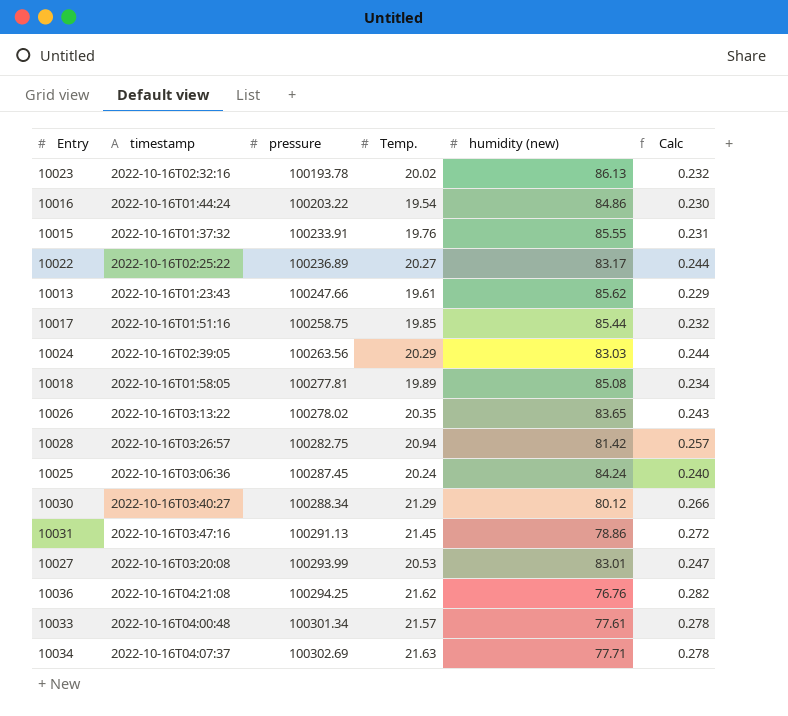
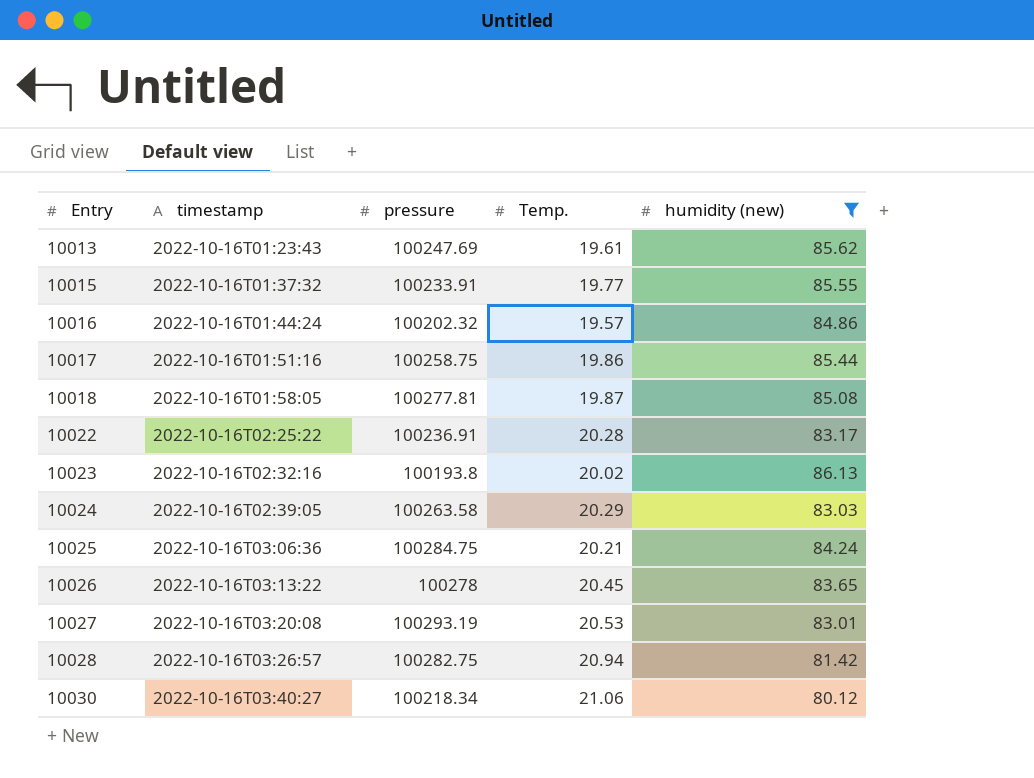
filter: none -> humidity (new) >= 80.12
row order: pressure ascending -> Entry ascending
column Calc | formula: [Temp.] / [humidity (new)] -> none
10013 | pressure: 100247.66 -> 100247.69
10015 | Temp.: 19.76 -> 19.77
10016 | pressure: 100203.22 -> 100202.32
10016 | Temp.: 19.54 -> 19.57
10017 | Temp.: 19.85 -> 19.86
10018 | Temp.: 19.89 -> 19.87
10022 | pressure: 100236.89 -> 100236.91
10022 | Temp.: 20.27 -> 20.28
10023 | pressure: 100193.78 -> 100193.8
10024 | pressure: 100263.56 -> 100263.58
10025 | pressure: 100287.45 -> 100284.75
10025 | Temp.: 20.24 -> 20.21
10026 | pressure: 100278.02 -> 100278
10026 | Temp.: 20.35 -> 20.45
10027 | pressure: 100293.99 -> 100293.19
10030 | pressure: 100288.34 -> 100218.34
10030 | Temp.: 21.29 -> 21.06

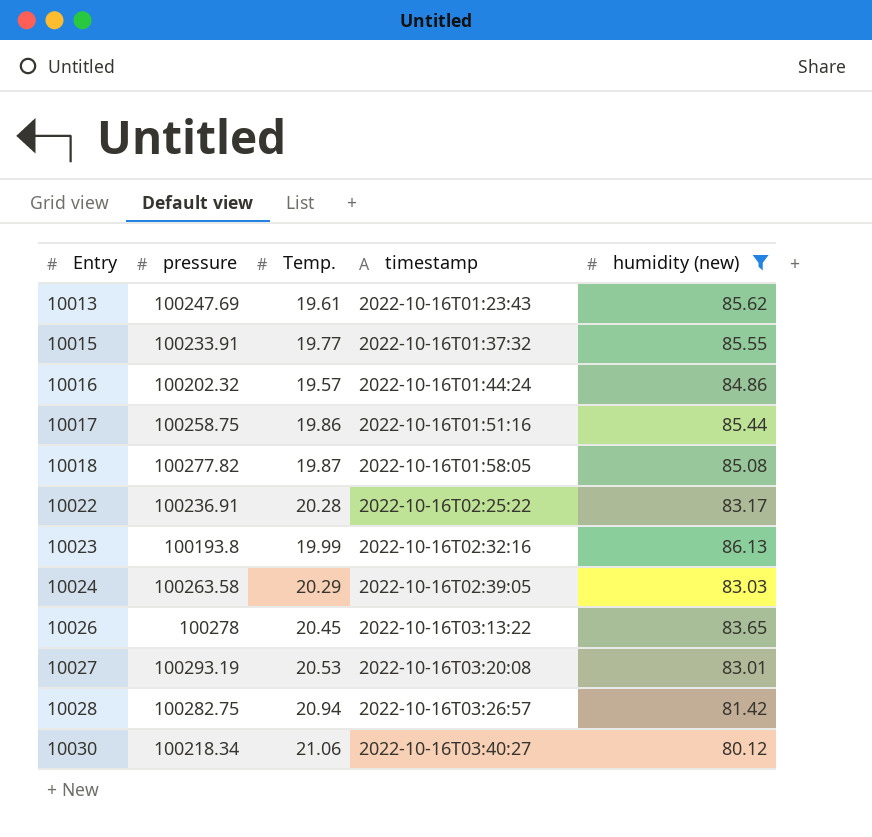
column timestamp | position: 2 -> 4
row 10025: 2022-10-16T03:06:36 | 100284.75 | 20.21 | 84.24 -> none
10018 | pressure: 100277.81 -> 100277.82
10023 | Temp.: 20.02 -> 19.99

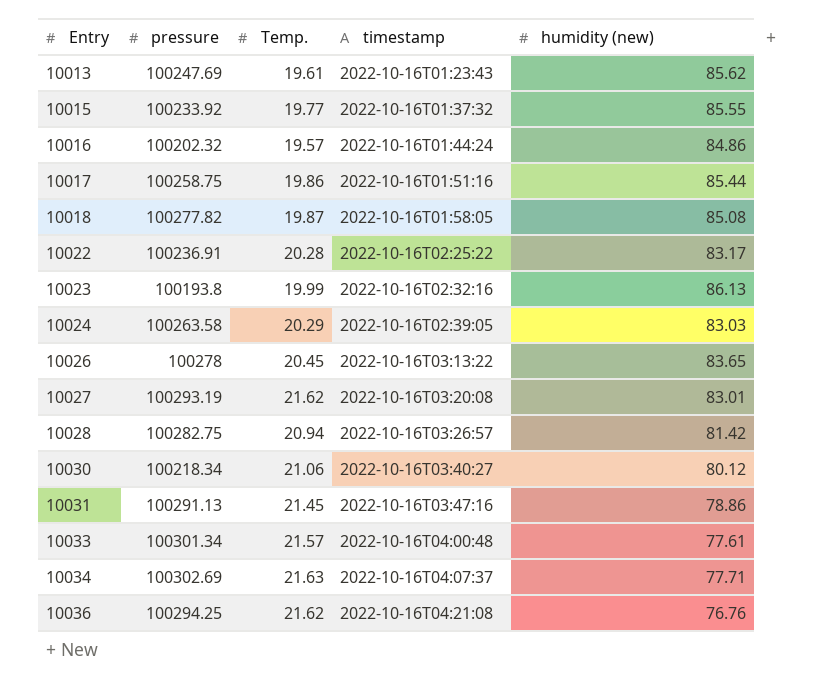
filter: humidity (new) >= 80.12 -> none
10015 | pressure: 100233.91 -> 100233.92
10027 | Temp.: 20.53 -> 21.62

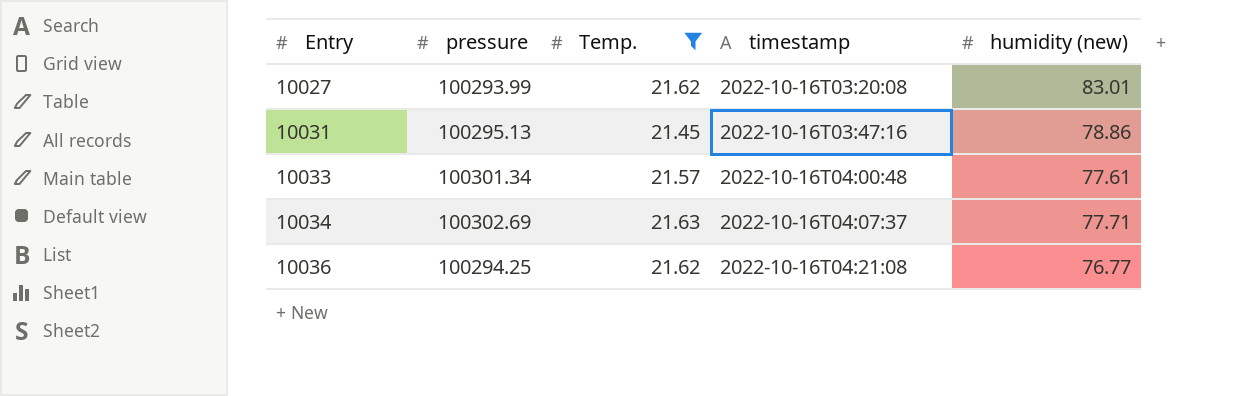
filter: none -> Temp. >= 21.45
10027 | pressure: 100293.19 -> 100293.99
10031 | pressure: 100291.13 -> 100295.13
10036 | humidity (new): 76.76 -> 76.77

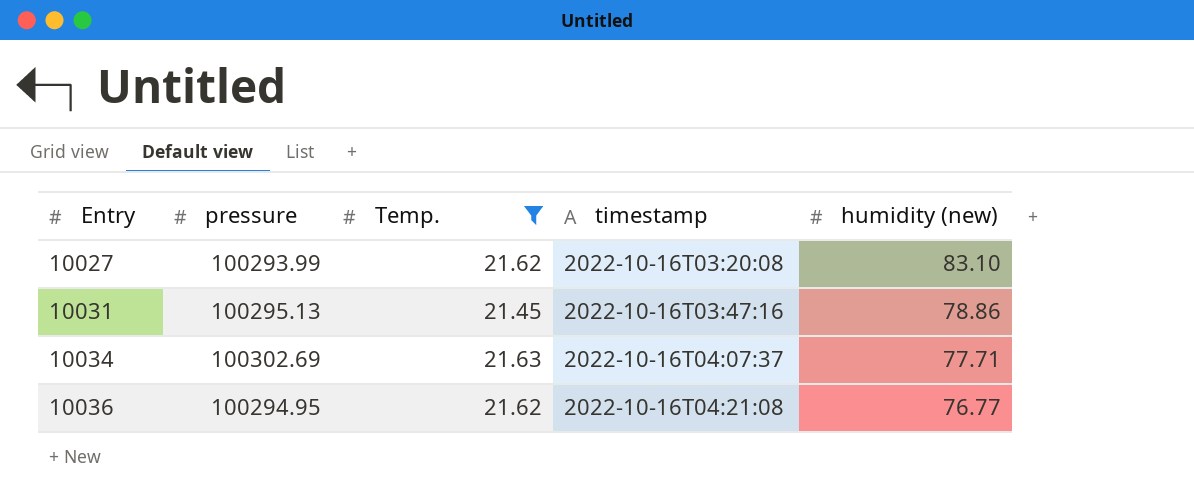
row 10033: 100301.34 | 21.57 | 2022-10-16T04:00:48 | 77.61 -> none
10027 | humidity (new): 83.01 -> 83.10
10036 | pressure: 100294.25 -> 100294.95

